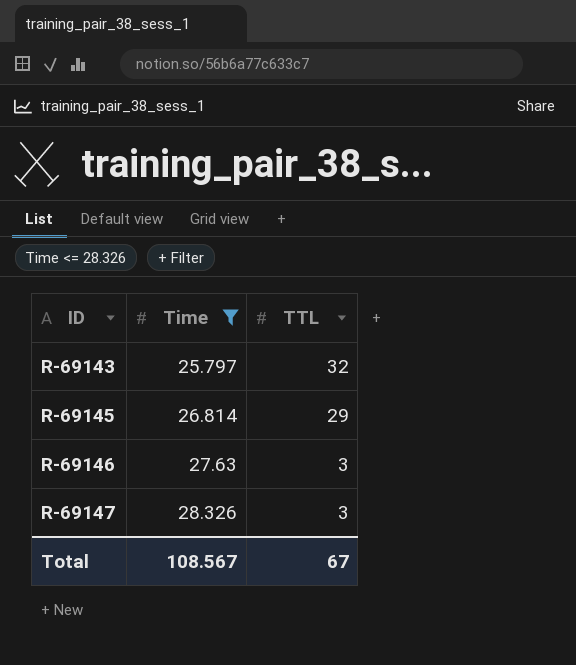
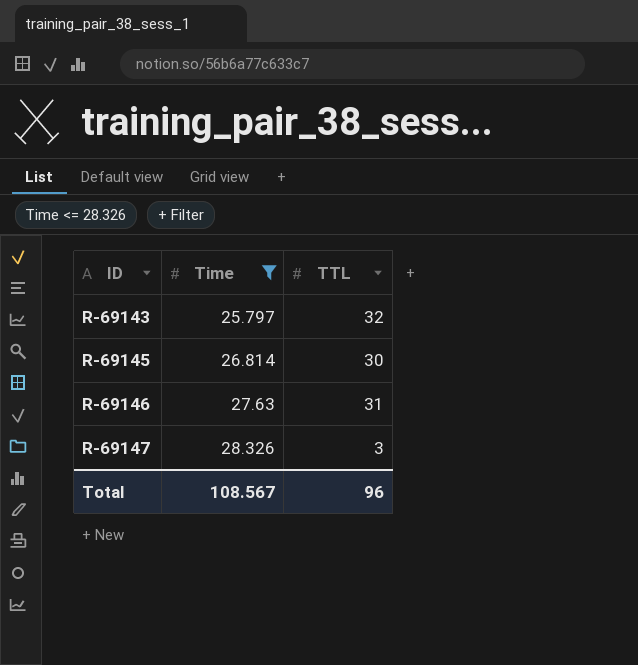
R-69145 | TTL: 29 -> 30
R-69146 | TTL: 3 -> 31
Total | TTL: 67 -> 96

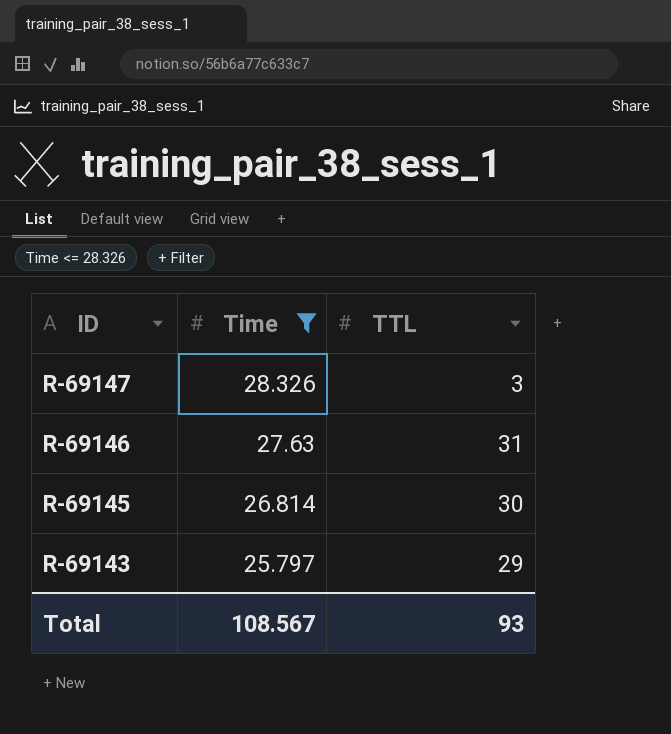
row order: ID ascending -> ID descending
R-69143 | TTL: 32 -> 29
Total | TTL: 96 -> 93

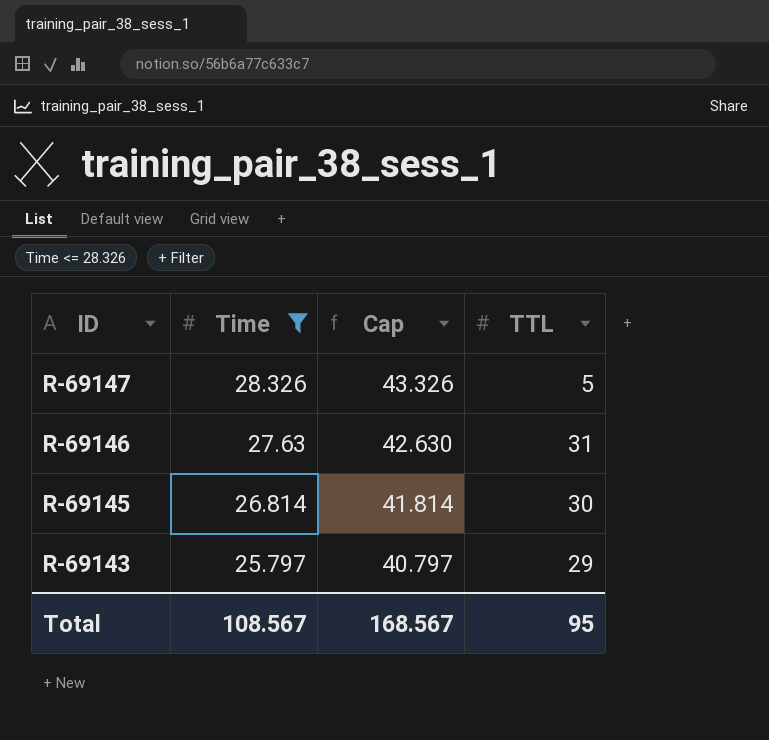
column Cap | formula: none -> [Time] + 15
R-69147 | TTL: 3 -> 5
Total | TTL: 93 -> 95

